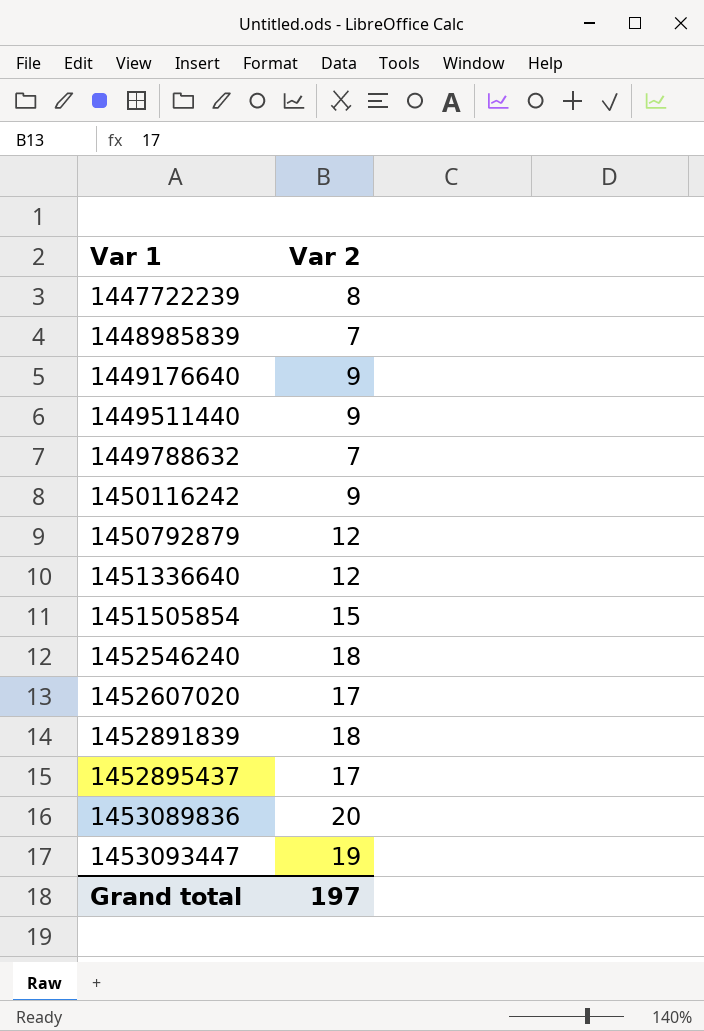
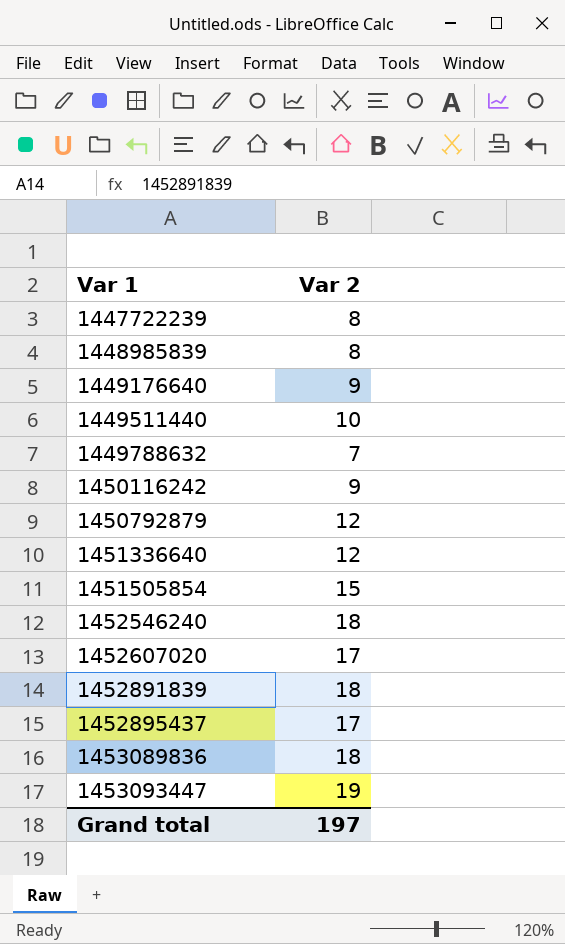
1448985839 | Var 2: 7 -> 8
1449511440 | Var 2: 9 -> 10
1453089836 | Var 2: 20 -> 18

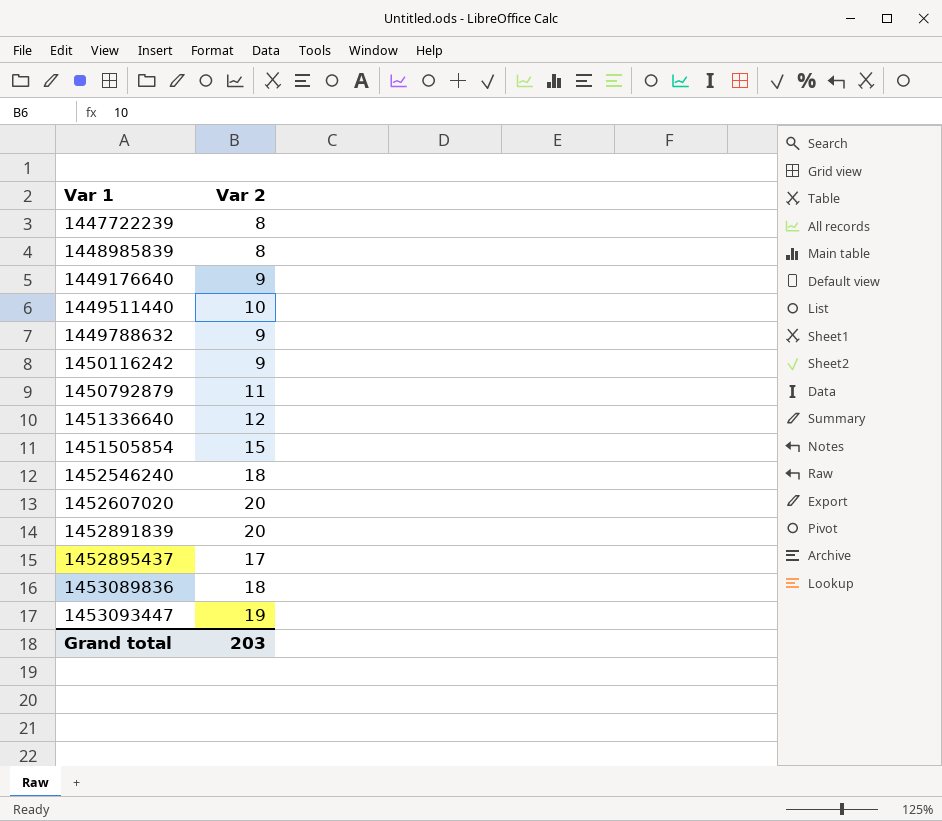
1449788632 | Var 2: 7 -> 9
1450792879 | Var 2: 12 -> 11
1452607020 | Var 2: 17 -> 20
1452891839 | Var 2: 18 -> 20
Grand total | Var 2: 197 -> 203

